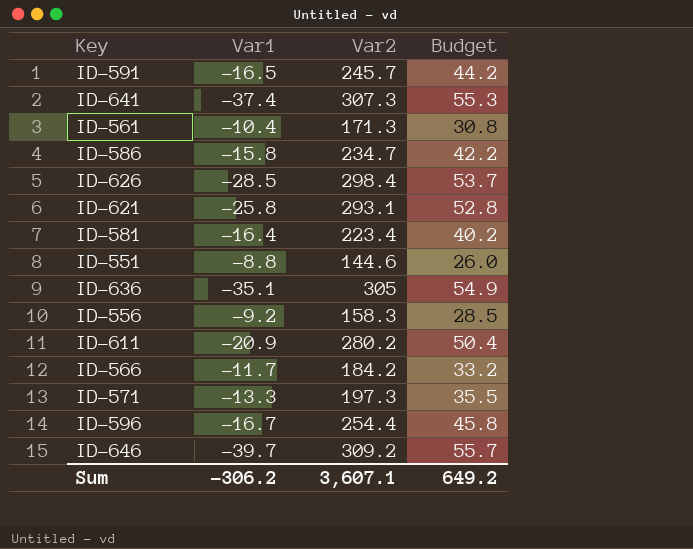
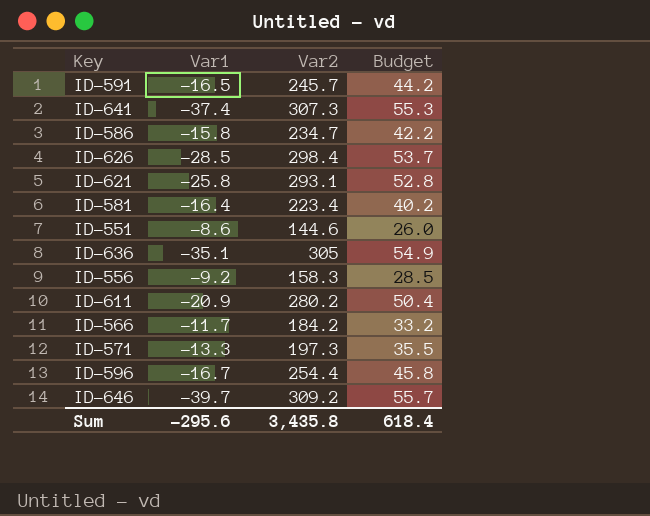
row ID-561: -10.4 | 171.3 | 30.8 -> none
ID-551 | Var1: -8.8 -> -8.6
Sum | Var1: -306.2 -> -295.6
Sum | Var2: 3,607.1 -> 3,435.8
Sum | Budget: 649.2 -> 618.4

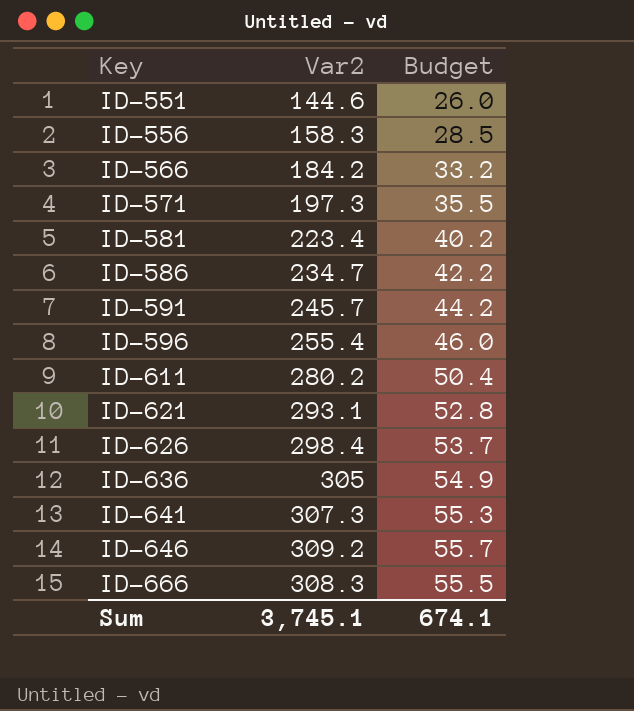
row order: none -> Key ascending
column Var1 | position: 2 -> none
ID-596 | Var2: 254.4 -> 255.4
ID-596 | Budget: 45.8 -> 46.0
row ID-666: none -> 308.3 | 55.5
Sum | Var2: 3,435.8 -> 3,745.1
Sum | Budget: 618.4 -> 674.1

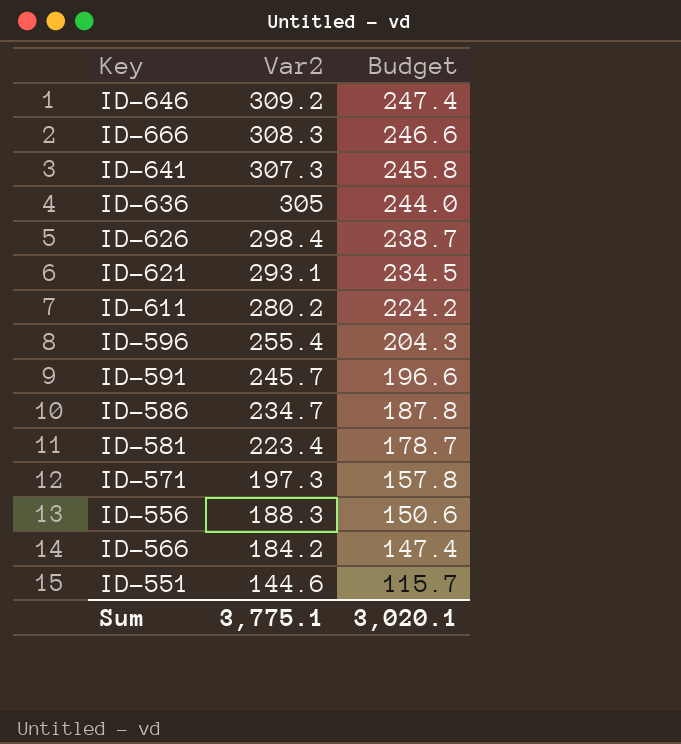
row order: Key ascending -> Var2 descending
column Budget | formula: [Var2] * 0.18 -> [Var2] * 0.8
ID-556 | Var2: 158.3 -> 188.3
Sum | Var2: 3,745.1 -> 3,775.1
Sum | Budget: 674.1 -> 3,020.1

